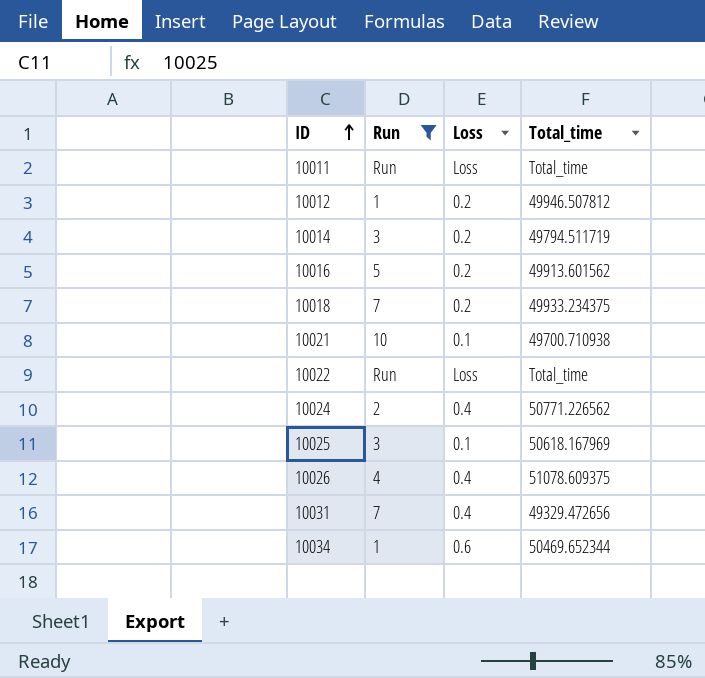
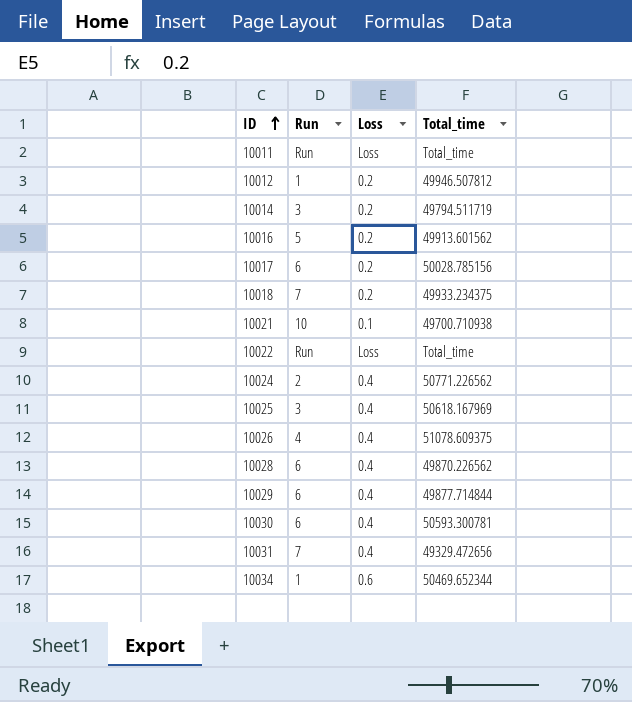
filter: Run != 6 -> none
10025 | Loss: 0.1 -> 0.4

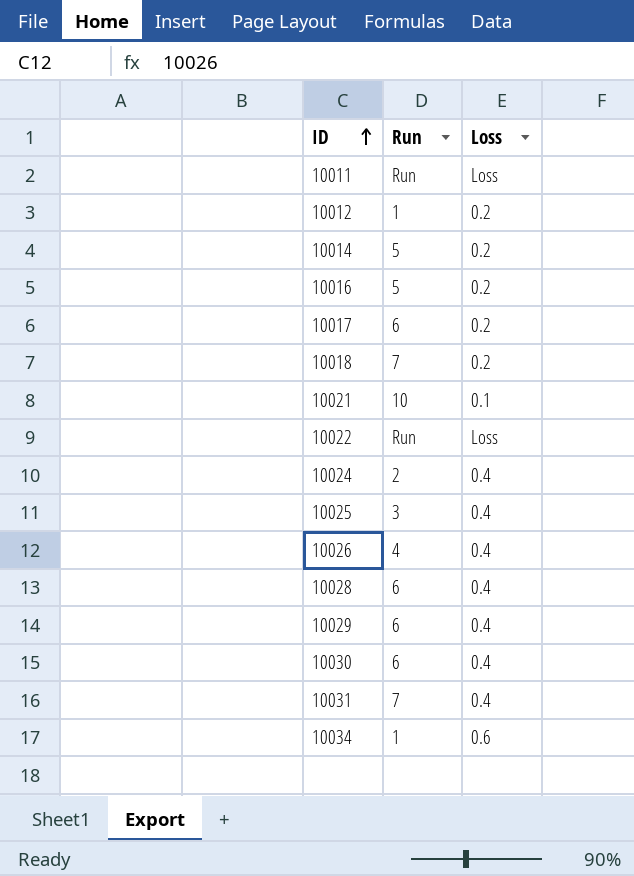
column Total_time | position: 4 -> none
10014 | Run: 3 -> 5

